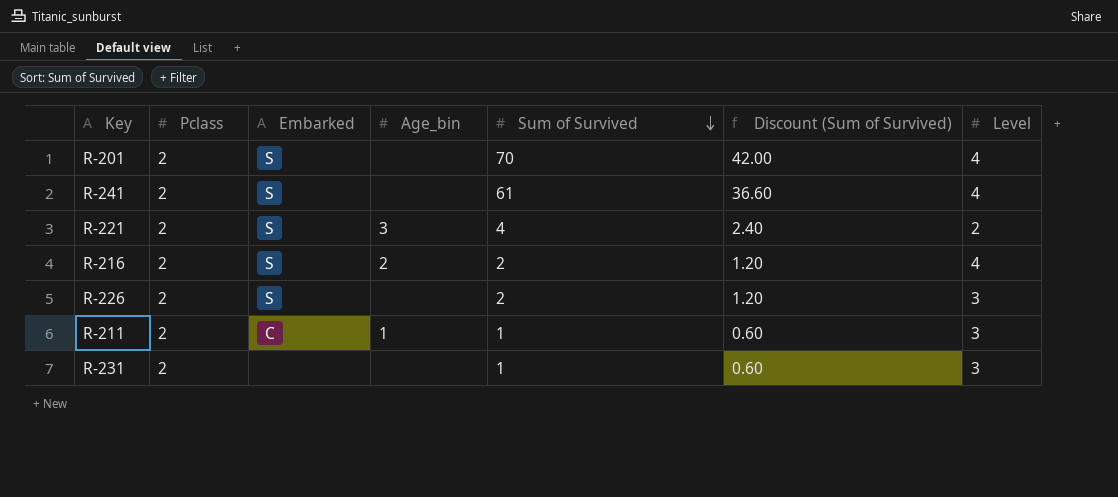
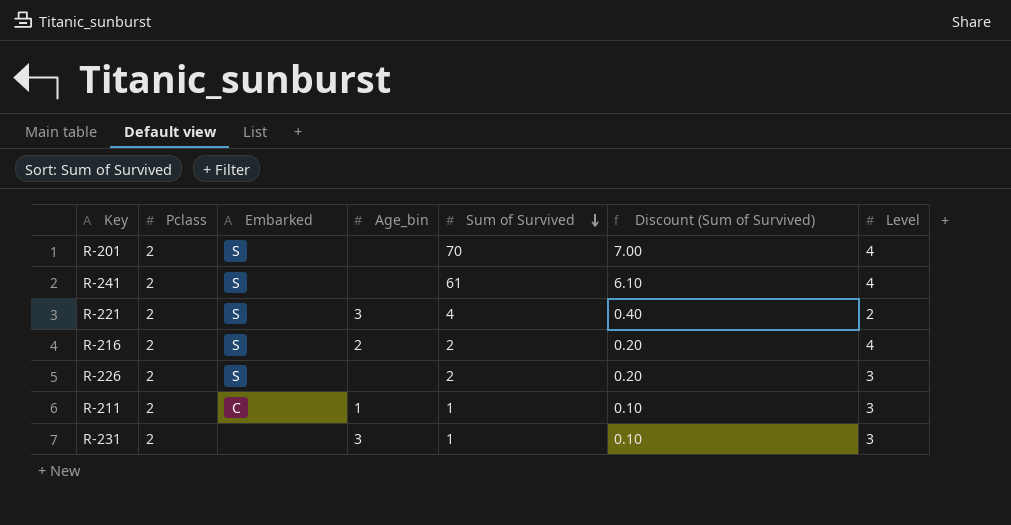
column Discount (Sum of Survived) | formula: [Sum of Survived] * 0.6 -> [Sum of Survived] * 0.1
R-231 | Age_bin: none -> 3

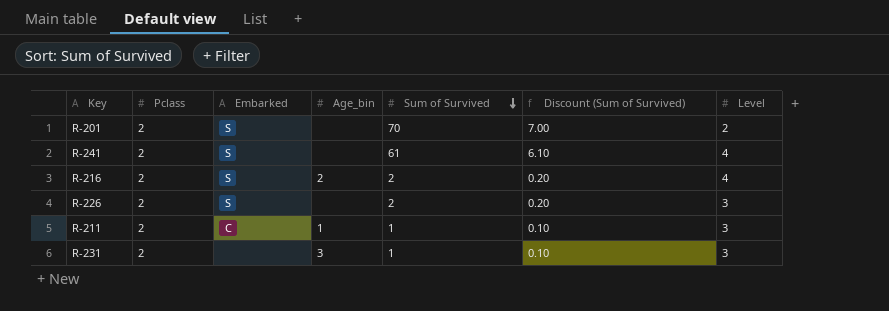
row R-221: 2 | S | 3 | 4 | 0.40 | 2 -> none
R-201 | Level: 4 -> 2

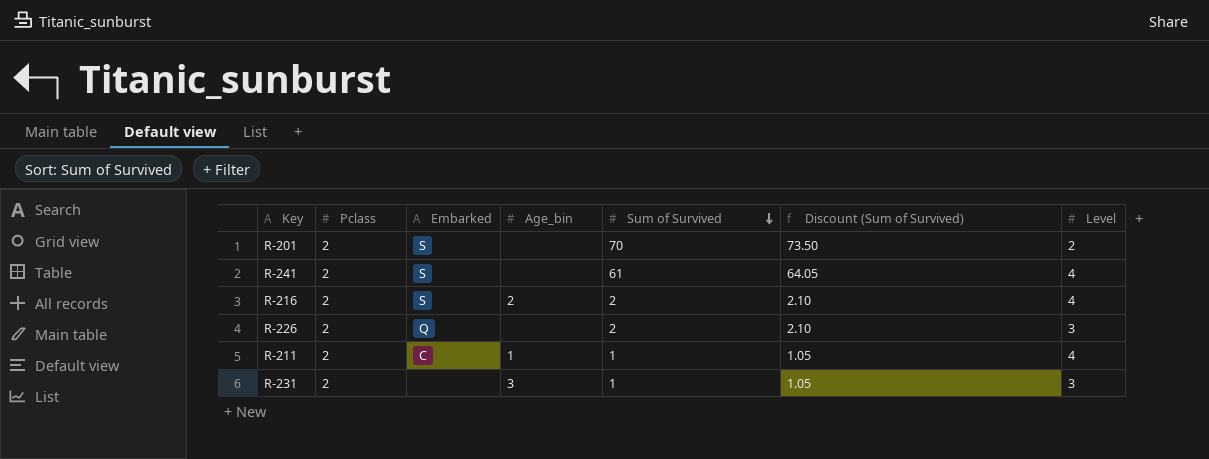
column Discount (Sum of Survived) | formula: [Sum of Survived] * 0.1 -> [Sum of Survived] * 1.05
R-226 | Embarked: S -> Q
R-211 | Level: 3 -> 4

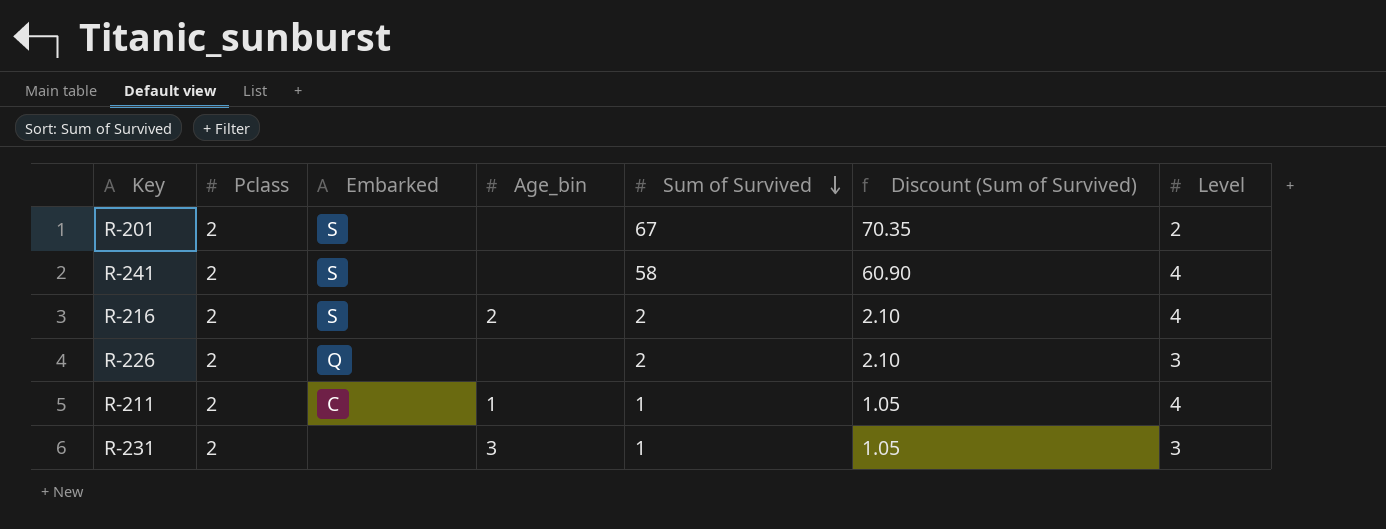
R-201 | Sum of Survived: 70 -> 67
R-201 | Discount (Sum of Survived): 73.50 -> 70.35
R-241 | Sum of Survived: 61 -> 58
R-241 | Discount (Sum of Survived): 64.05 -> 60.90

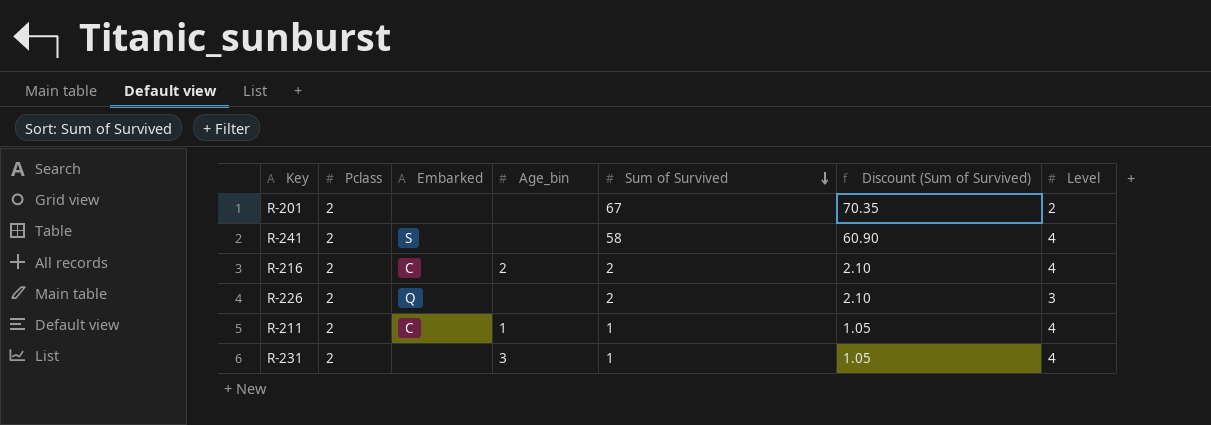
R-201 | Embarked: S -> none
R-216 | Embarked: S -> C
R-231 | Level: 3 -> 4

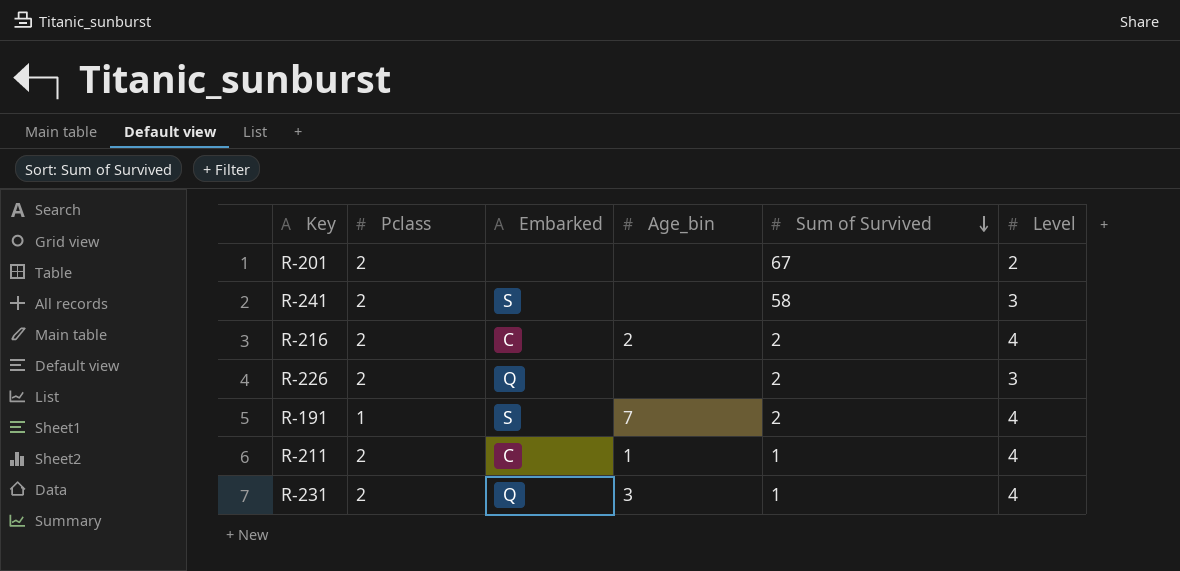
column Discount (Sum of Survived) | formula: [Sum of Survived] * 1.05 -> none
R-241 | Level: 4 -> 3
row R-191: none -> 1 | S | 7 | 2 | 4
R-231 | Embarked: none -> Q

